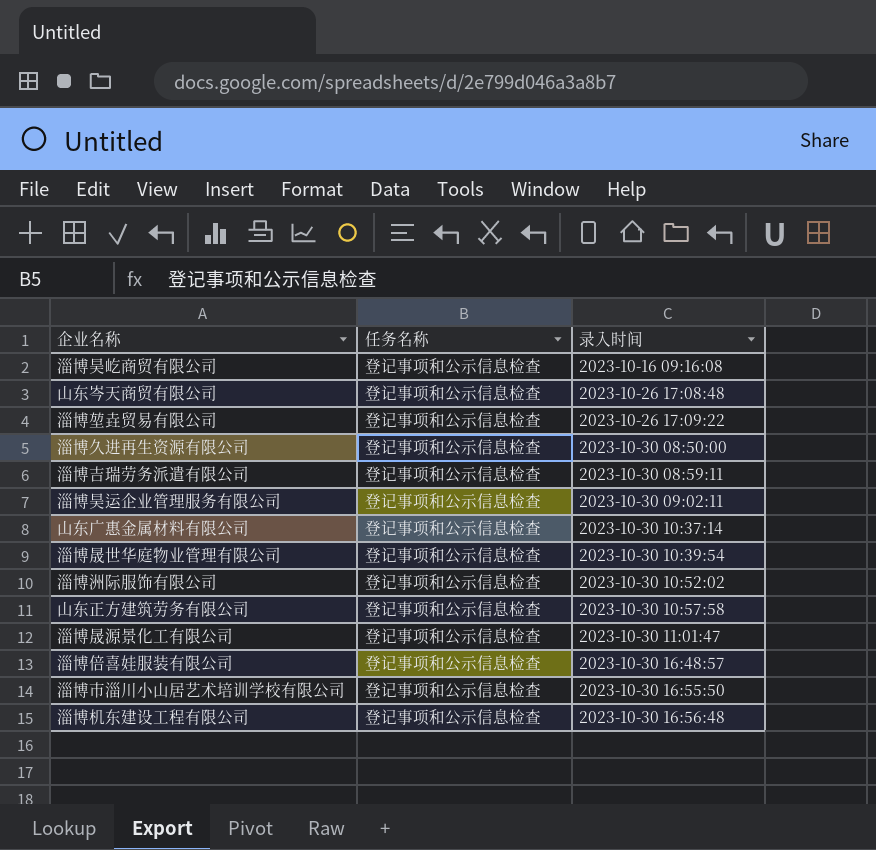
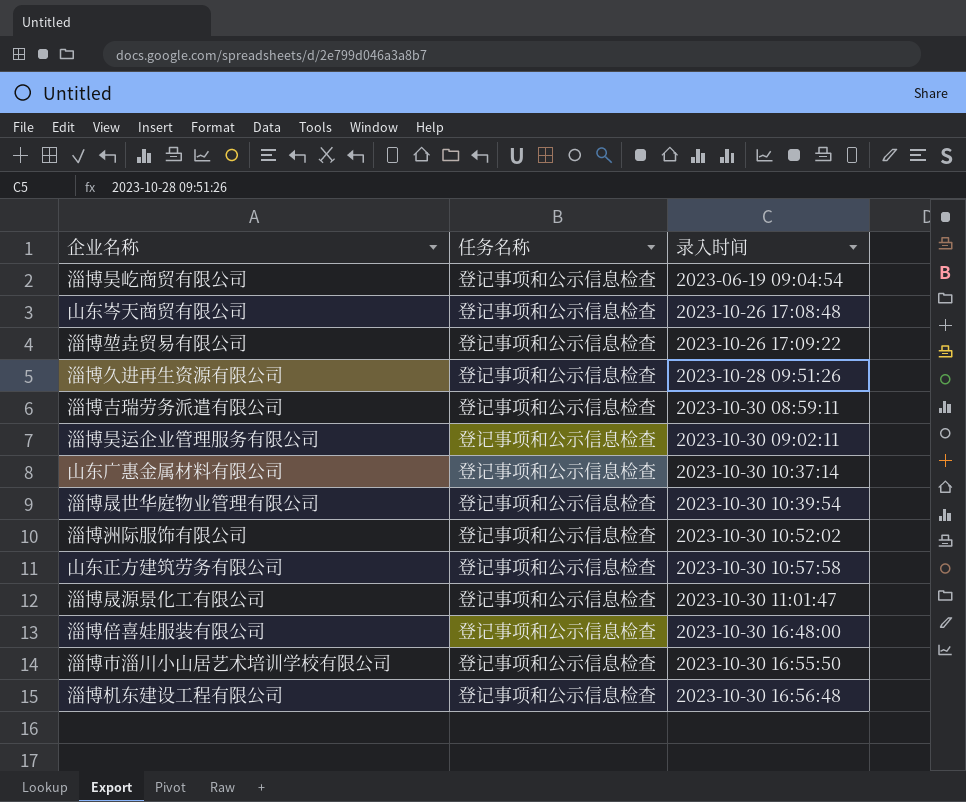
淄博昊屹商贸有限公司 | 录入时间: 2023-10-16 09:16:08 -> 2023-06-19 09:04:54
淄博久进再生资源有限公司 | 录入时间: 2023-10-30 08:50:00 -> 2023-10-28 09:51:26
淄博倍喜娃服装有限公司 | 录入时间: 2023-10-30 16:48:57 -> 2023-10-30 16:48:00

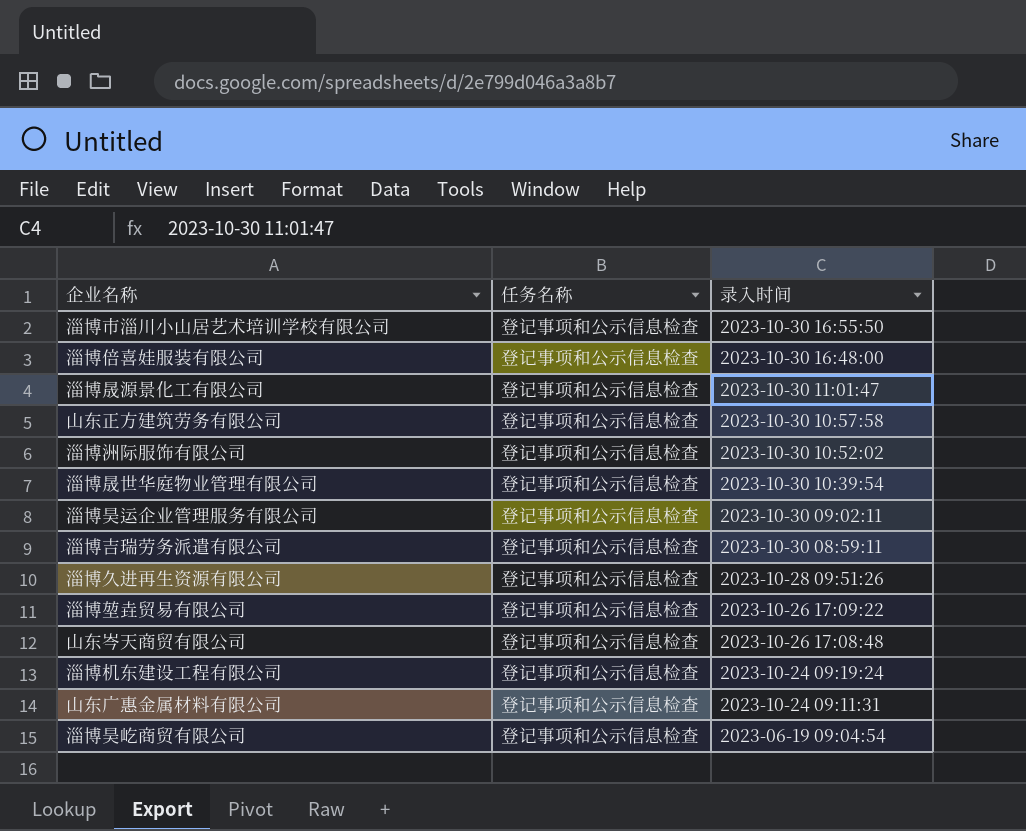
row order: 录入时间 ascending -> 录入时间 descending
淄博机东建设工程有限公司 | 录入时间: 2023-10-30 16:56:48 -> 2023-10-24 09:19:24
山东广惠金属材料有限公司 | 录入时间: 2023-10-30 10:37:14 -> 2023-10-24 09:11:31

